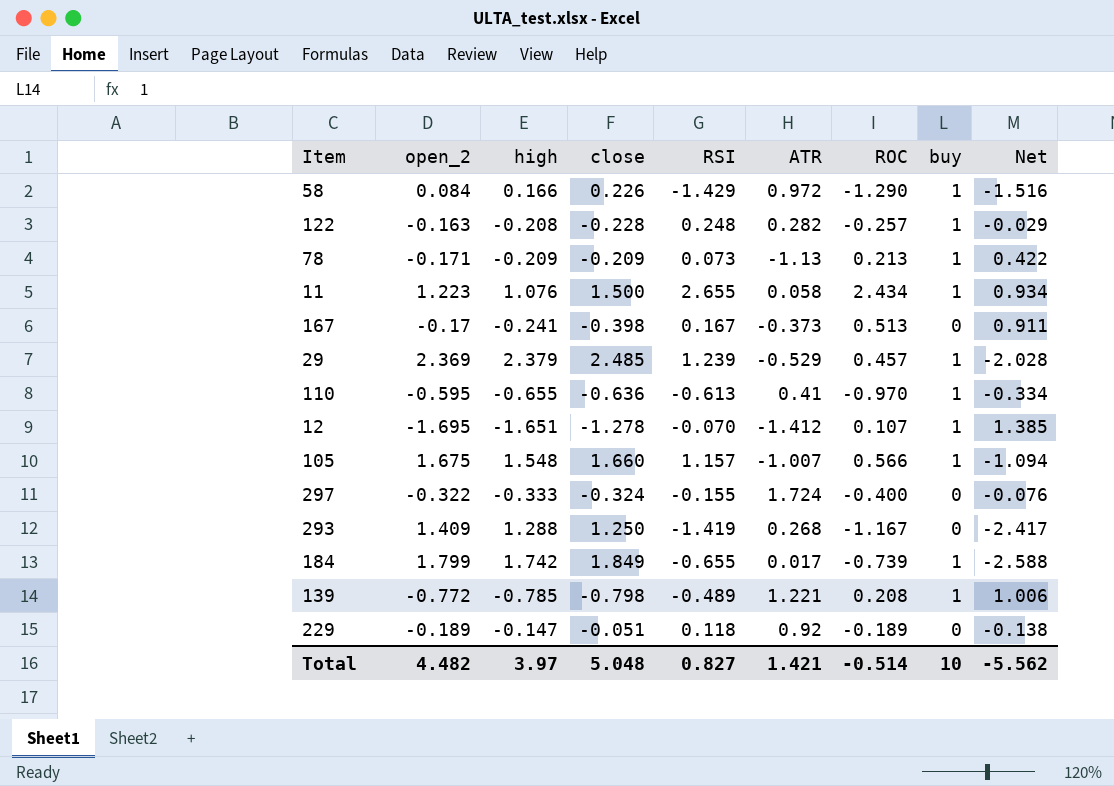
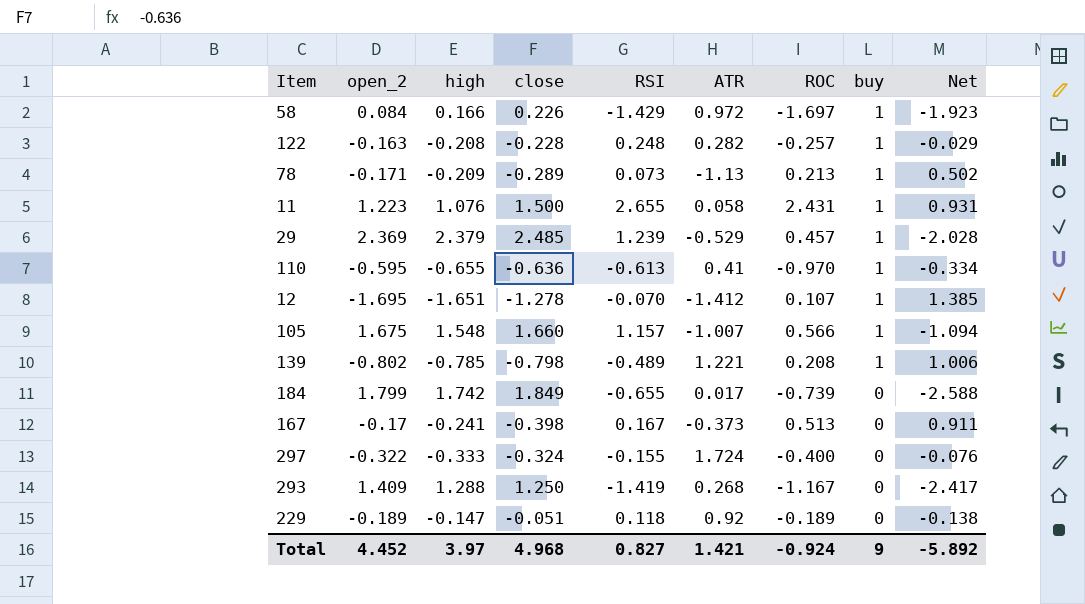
row order: none -> buy descending
58 | ROC: -1.290 -> -1.697
58 | Net: -1.516 -> -1.923
78 | close: -0.209 -> -0.289
78 | Net: 0.422 -> 0.502
11 | ROC: 2.434 -> 2.431
11 | Net: 0.934 -> 0.931
139 | open_2: -0.772 -> -0.802
184 | buy: 1 -> 0
Total | open_2: 4.482 -> 4.452
Total | close: 5.048 -> 4.968
Total | ROC: -0.514 -> -0.924
Total | buy: 10 -> 9
Total | Net: -5.562 -> -5.892

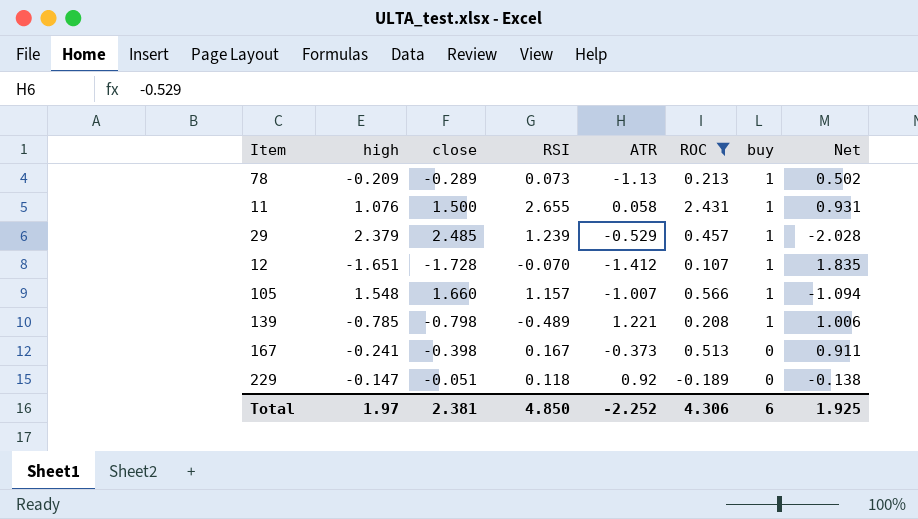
filter: none -> ROC >= -0.189
column open_2 | position: 2 -> none
12 | close: -1.278 -> -1.728
12 | Net: 1.385 -> 1.835
Total | high: 3.97 -> 1.97
Total | close: 4.968 -> 2.381
Total | RSI: 0.827 -> 4.850
Total | ATR: 1.421 -> -2.252
Total | ROC: -0.924 -> 4.306
Total | buy: 9 -> 6
Total | Net: -5.892 -> 1.925

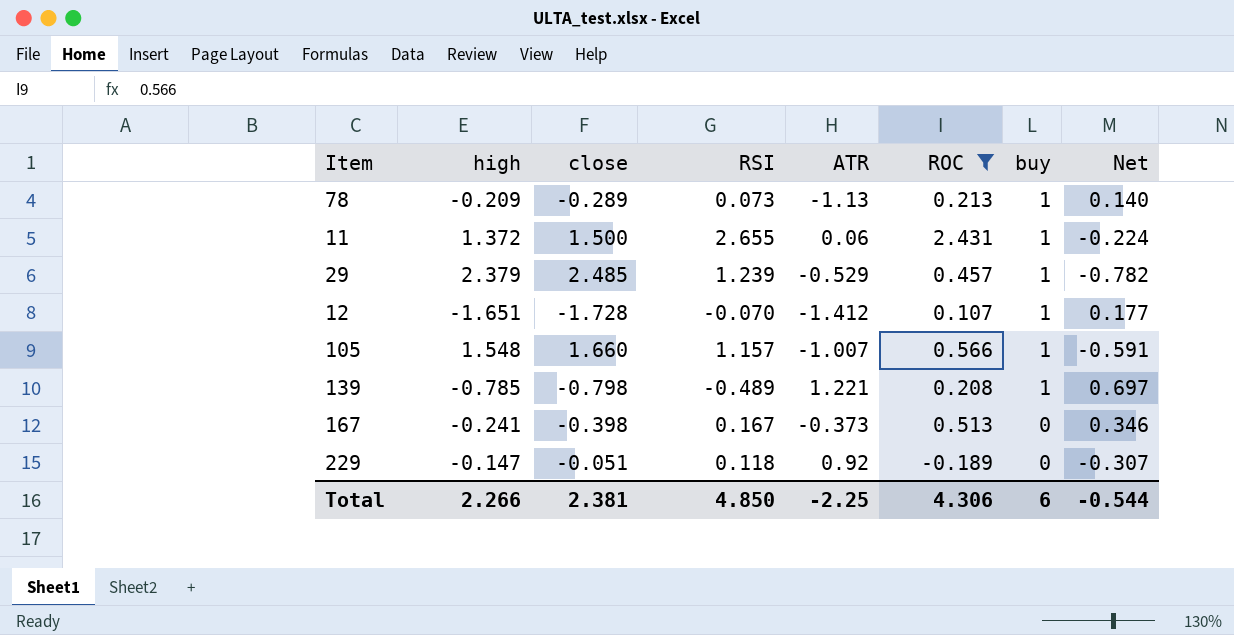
column Net | formula: [ROC] - [close] -> [ROC] - [RSI]
11 | high: 1.076 -> 1.372
11 | ATR: 0.058 -> 0.06
Total | high: 1.97 -> 2.266
Total | ATR: -2.252 -> -2.25
Total | Net: 1.925 -> -0.544

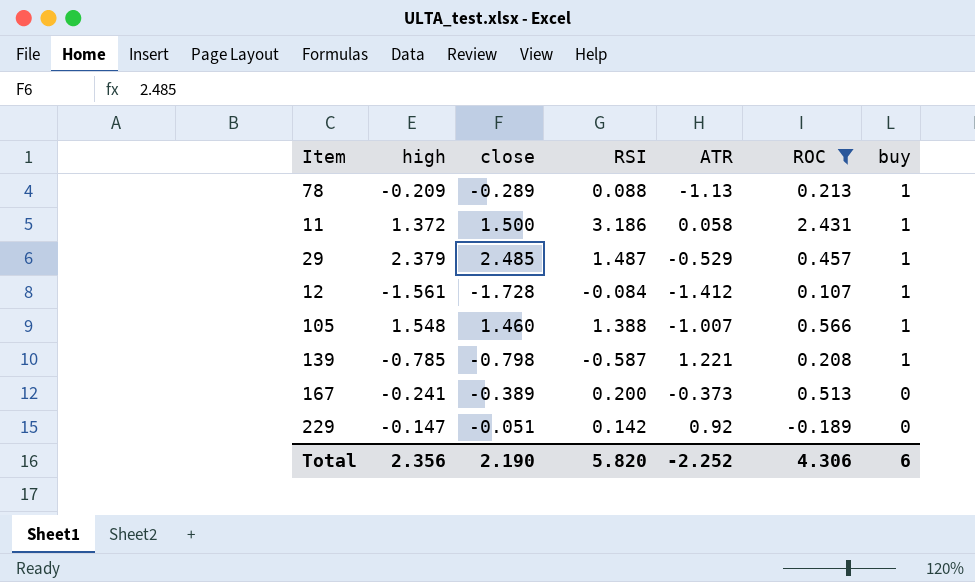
column Net | formula: [ROC] - [RSI] -> none
78 | RSI: 0.073 -> 0.088
11 | RSI: 2.655 -> 3.186
11 | ATR: 0.06 -> 0.058
29 | RSI: 1.239 -> 1.487
12 | high: -1.651 -> -1.561
12 | RSI: -0.070 -> -0.084
105 | close: 1.660 -> 1.460
105 | RSI: 1.157 -> 1.388
139 | RSI: -0.489 -> -0.587
167 | close: -0.398 -> -0.389
167 | RSI: 0.167 -> 0.200
229 | RSI: 0.118 -> 0.142
Total | high: 2.266 -> 2.356
Total | close: 2.381 -> 2.190
Total | RSI: 4.850 -> 5.820
Total | ATR: -2.25 -> -2.252

